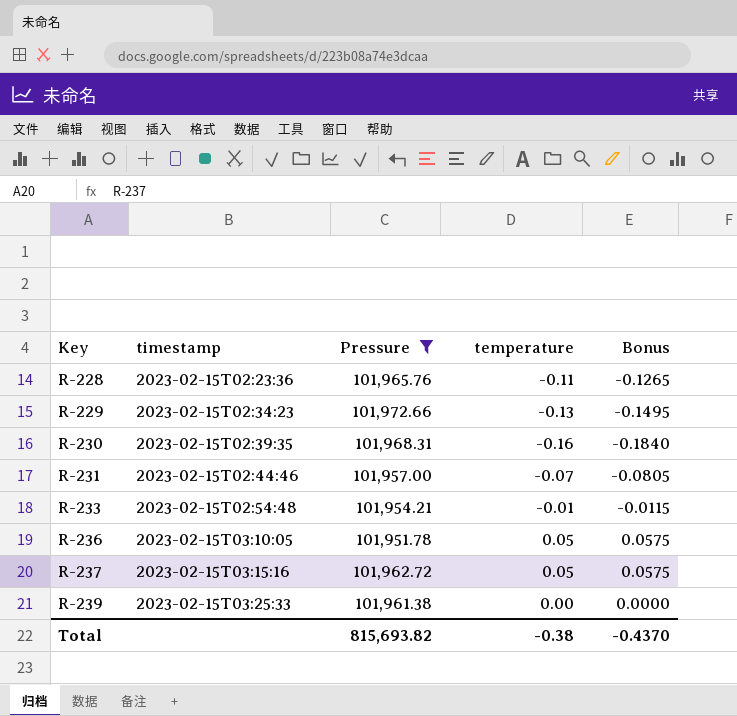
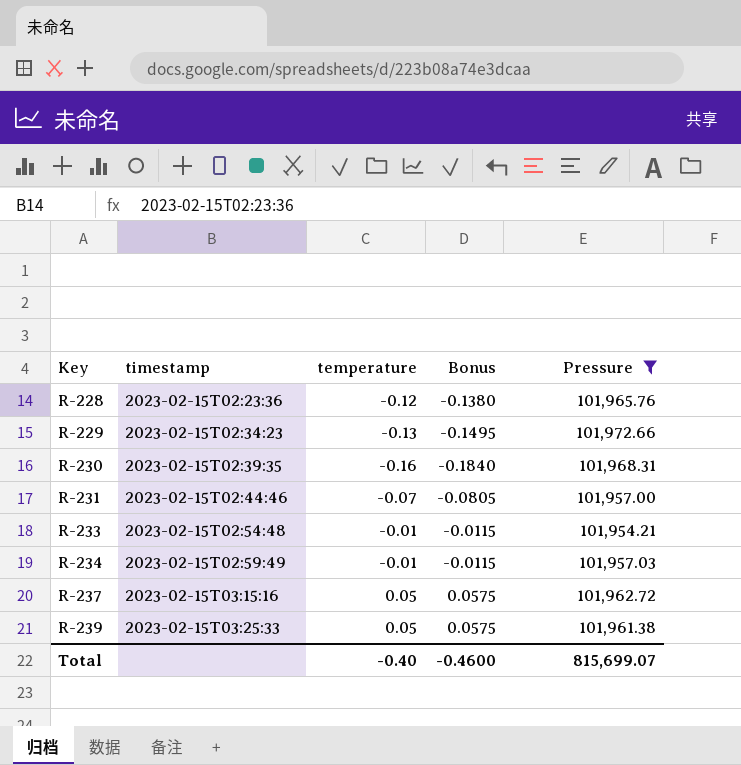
column Pressure | position: 3 -> 5
row R-236: 2023-02-15T03:10:05 | 101,951.78 | 0.05 | 0.0575 -> none
R-228 | temperature: -0.11 -> -0.12
R-228 | Bonus: -0.1265 -> -0.1380
row R-234: none -> 2023-02-15T02:59:49 | -0.01 | -0.0115 | 101,957.03
R-239 | temperature: 0.00 -> 0.05
R-239 | Bonus: 0.0000 -> 0.0575
Total | temperature: -0.38 -> -0.40
Total | Bonus: -0.4370 -> -0.4600
Total | Pressure: 815,693.82 -> 815,699.07

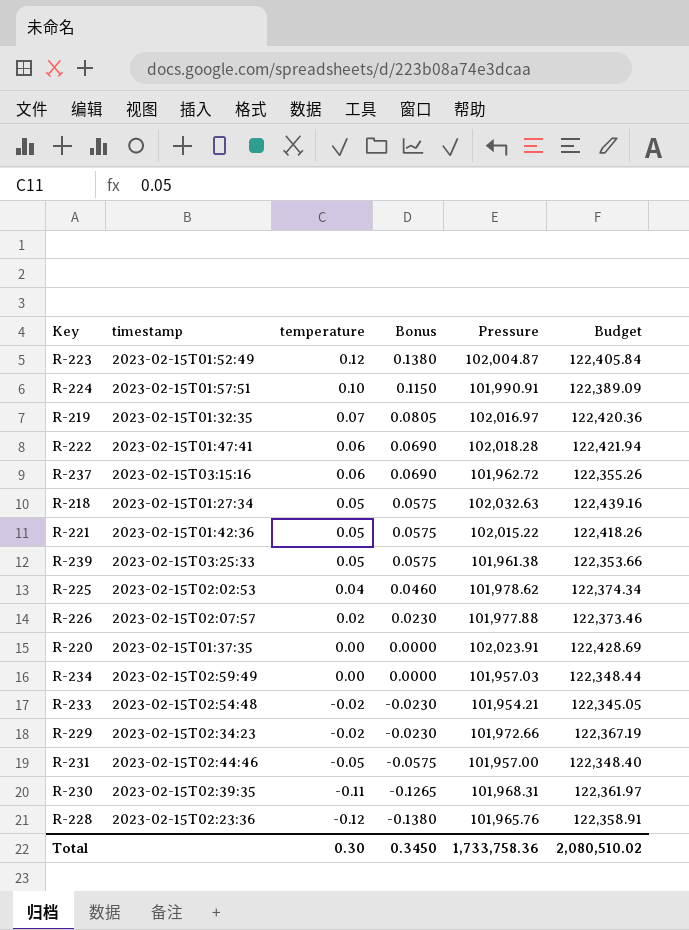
filter: Pressure <= 101,972.66 -> none
row order: Key ascending -> temperature descending
column Budget | formula: none -> [Pressure] * 1.2
R-237 | temperature: 0.05 -> 0.06
R-237 | Bonus: 0.0575 -> 0.0690
R-234 | temperature: -0.01 -> 0.00
R-234 | Bonus: -0.0115 -> 0.0000
R-233 | temperature: -0.01 -> -0.02
R-233 | Bonus: -0.0115 -> -0.0230
R-229 | temperature: -0.13 -> -0.02
R-229 | Bonus: -0.1495 -> -0.0230
R-231 | temperature: -0.07 -> -0.05
R-231 | Bonus: -0.0805 -> -0.0575
R-230 | temperature: -0.16 -> -0.11
R-230 | Bonus: -0.1840 -> -0.1265
Total | temperature: -0.40 -> 0.30
Total | Bonus: -0.4600 -> 0.3450
Total | Pressure: 815,699.07 -> 1,733,758.36

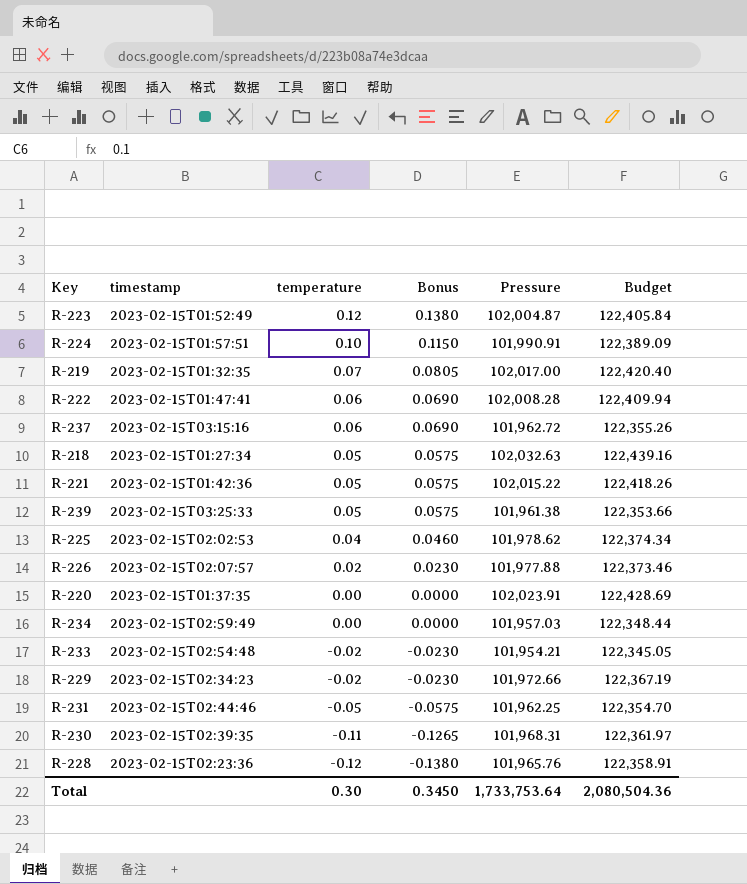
R-219 | Pressure: 102,016.97 -> 102,017.00
R-219 | Budget: 122,420.36 -> 122,420.40
R-222 | Pressure: 102,018.28 -> 102,008.28
R-222 | Budget: 122,421.94 -> 122,409.94
R-231 | Pressure: 101,957.00 -> 101,962.25
R-231 | Budget: 122,348.40 -> 122,354.70
Total | Pressure: 1,733,758.36 -> 1,733,753.64
Total | Budget: 2,080,510.02 -> 2,080,504.36

